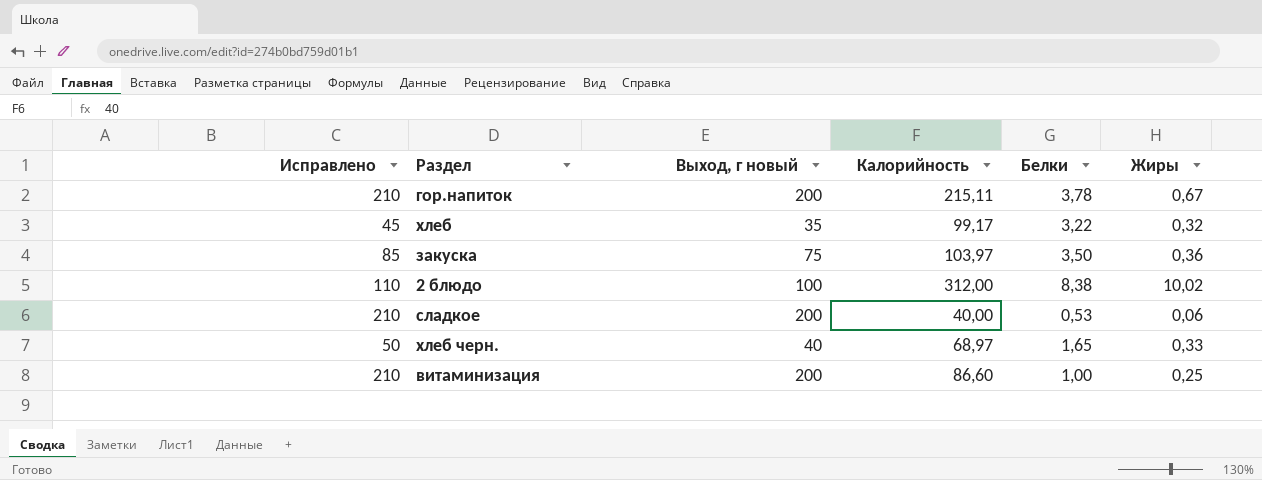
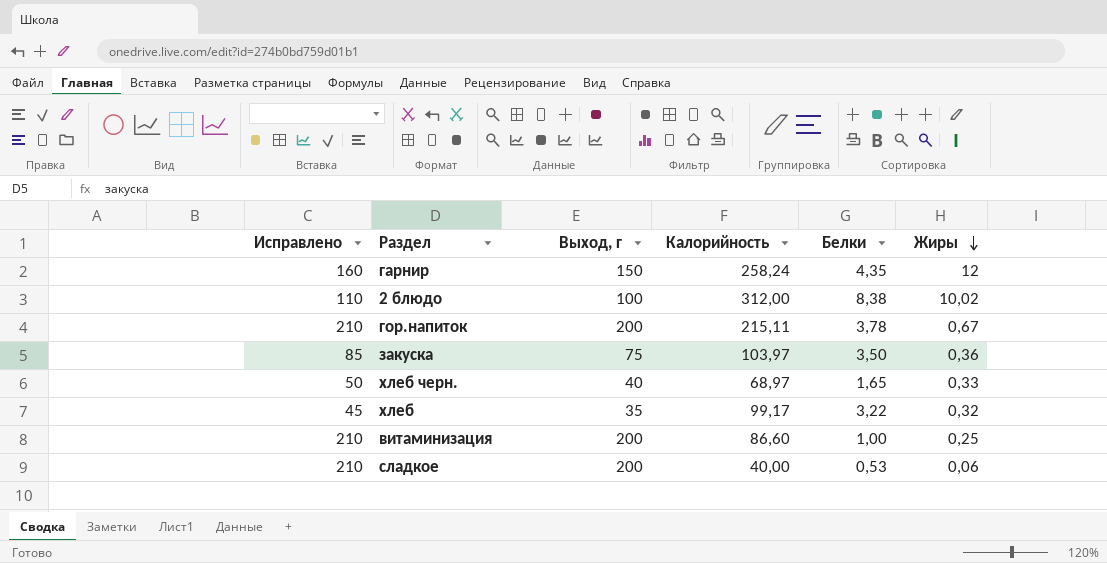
row order: none -> Жиры descending
column name: Выход, г новый -> Выход, г
row гарнир: none -> 160 | 150 | 258,24 | 4,35 | 12

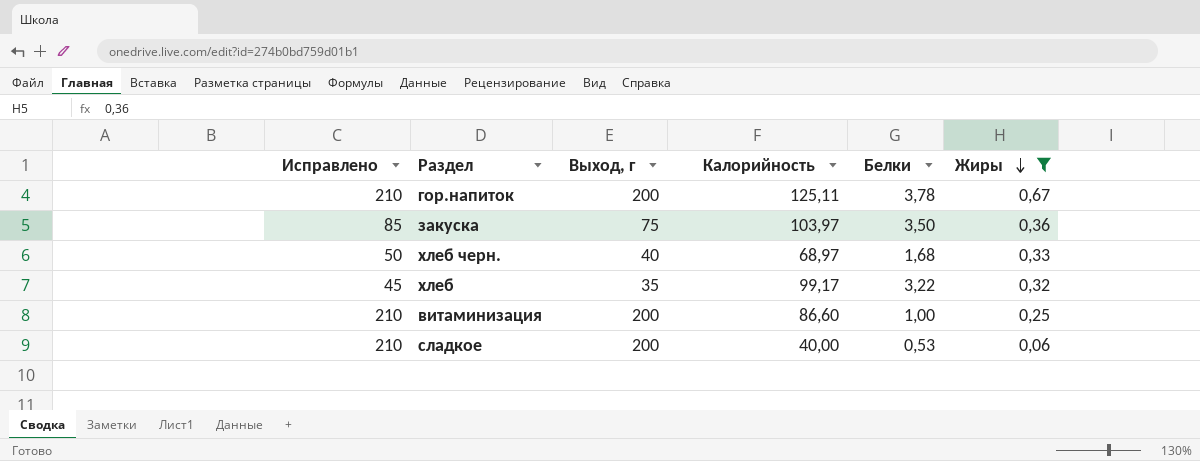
filter: none -> Жиры <= 0,67
гор.напиток | Калорийность: 215,11 -> 125,11
хлеб черн. | Белки: 1,65 -> 1,68

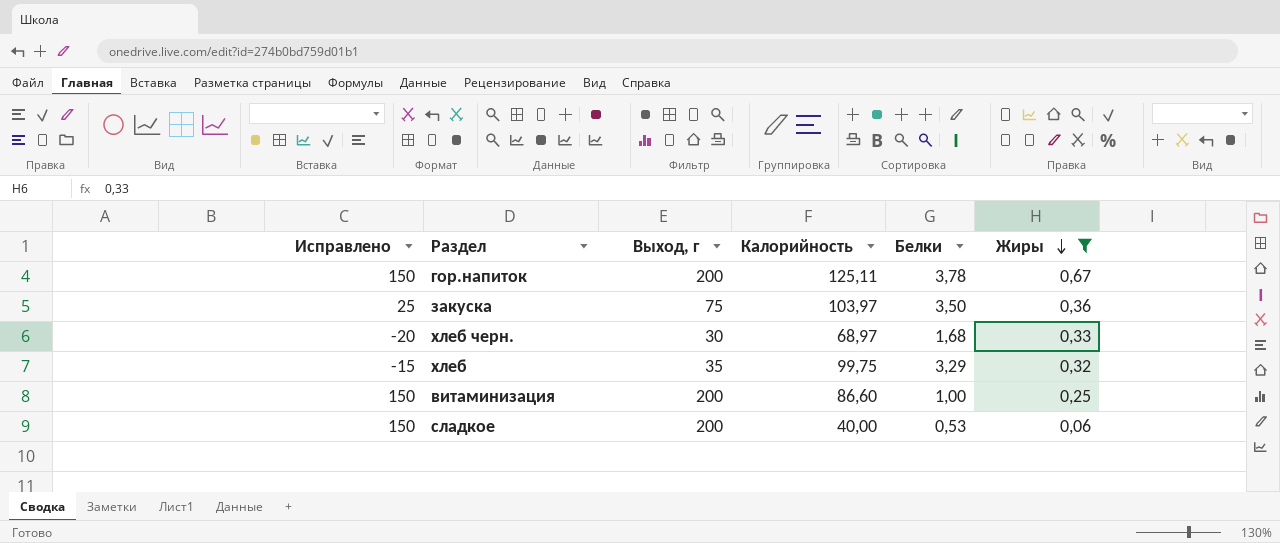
column Исправлено | formula: [Выход, г] + 10 -> [Выход, г] - 50
хлеб черн. | Выход, г: 40 -> 30
хлеб | Калорийность: 99,17 -> 99,75
хлеб | Белки: 3,22 -> 3,29

